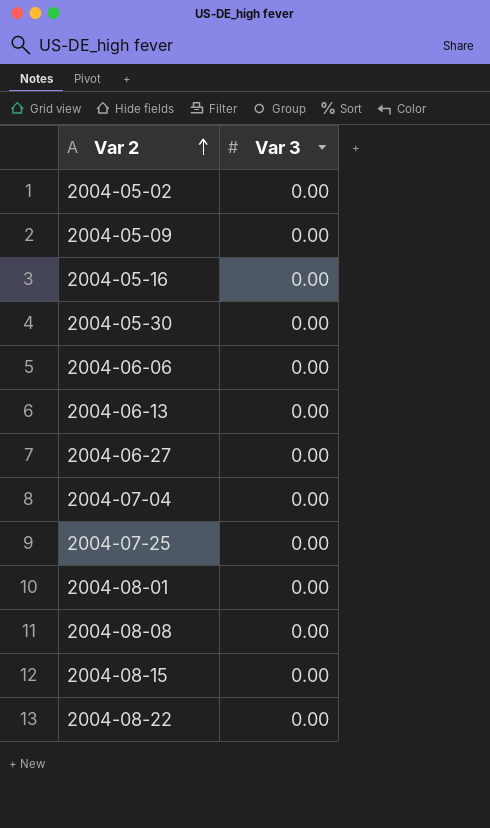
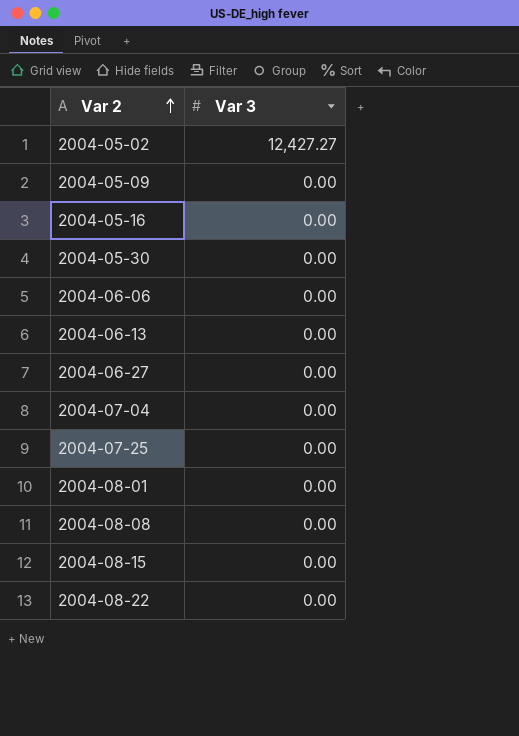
2004-05-02 | Var 3: 0.00 -> 12,427.27

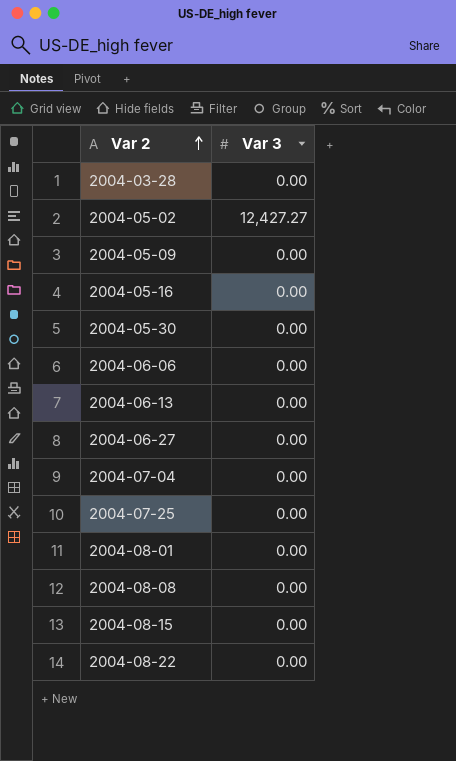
row 2004-03-28: none -> 0.00

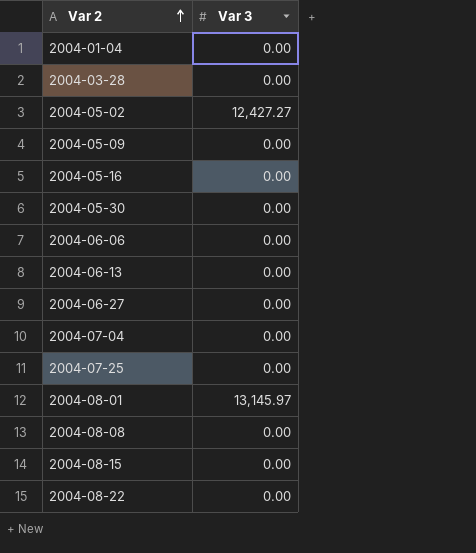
row 2004-01-04: none -> 0.00
2004-08-01 | Var 3: 0.00 -> 13,145.97

